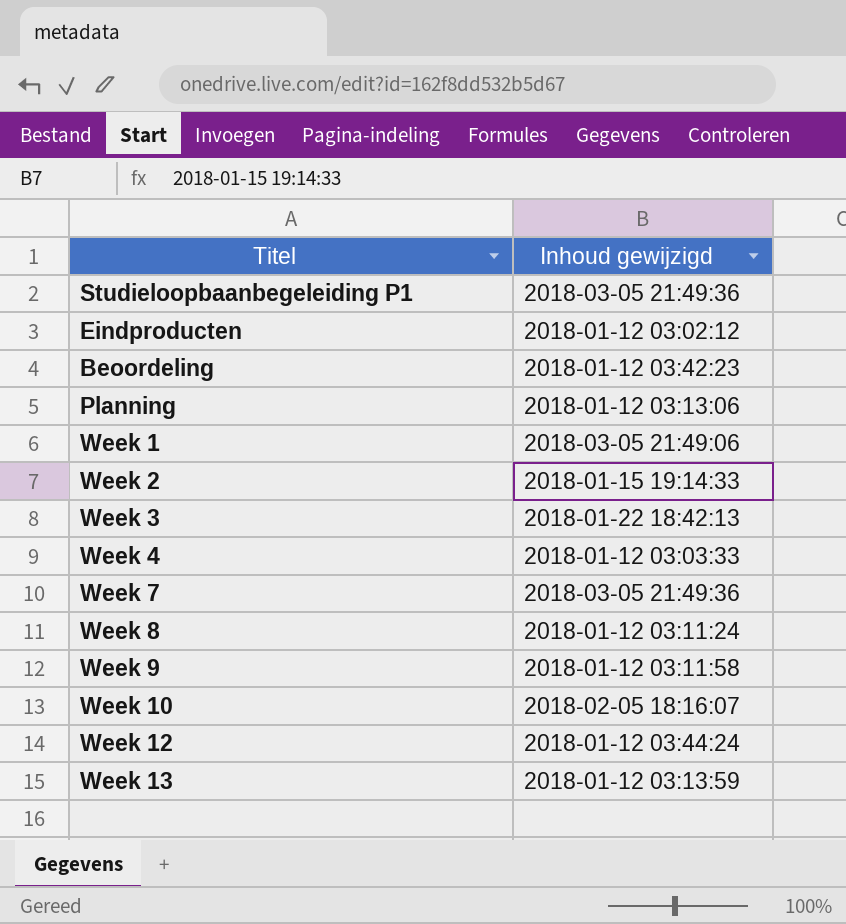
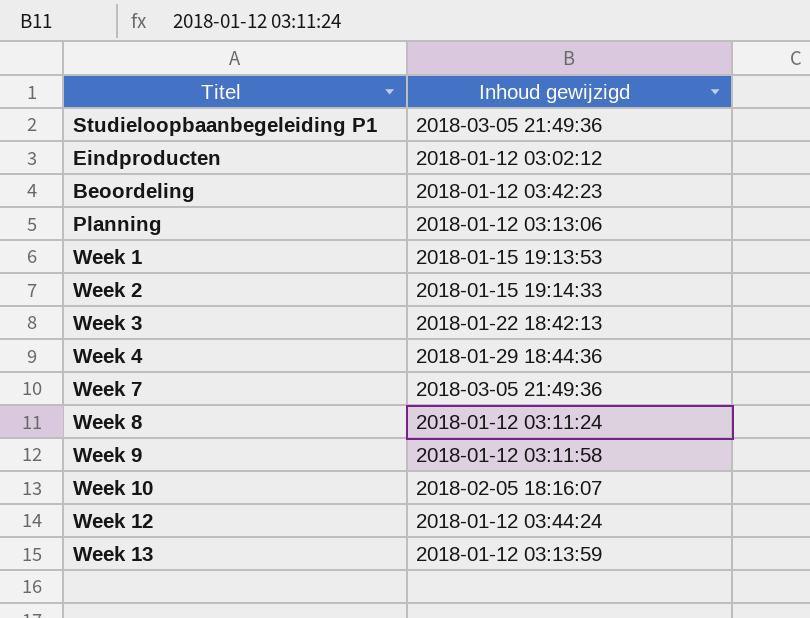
Week 1 | Inhoud gewijzigd: 2018-03-05 21:49:06 -> 2018-01-15 19:13:53
Week 4 | Inhoud gewijzigd: 2018-01-12 03:03:33 -> 2018-01-29 18:44:36

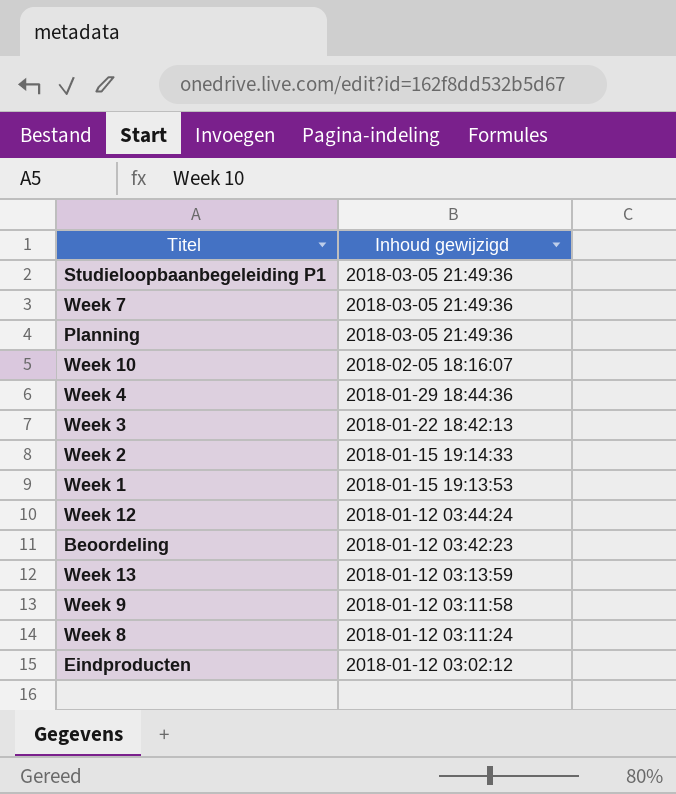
row order: none -> Inhoud gewijzigd descending
Planning | Inhoud gewijzigd: 2018-01-12 03:13:06 -> 2018-03-05 21:49:36

